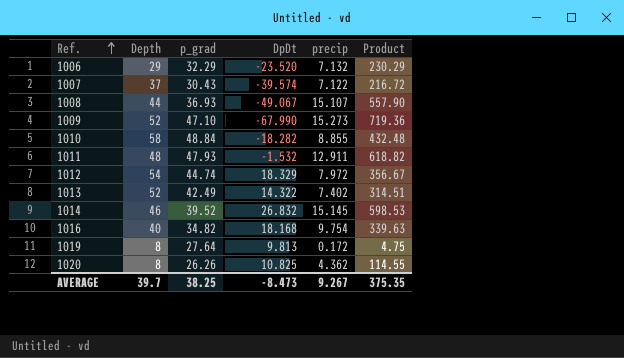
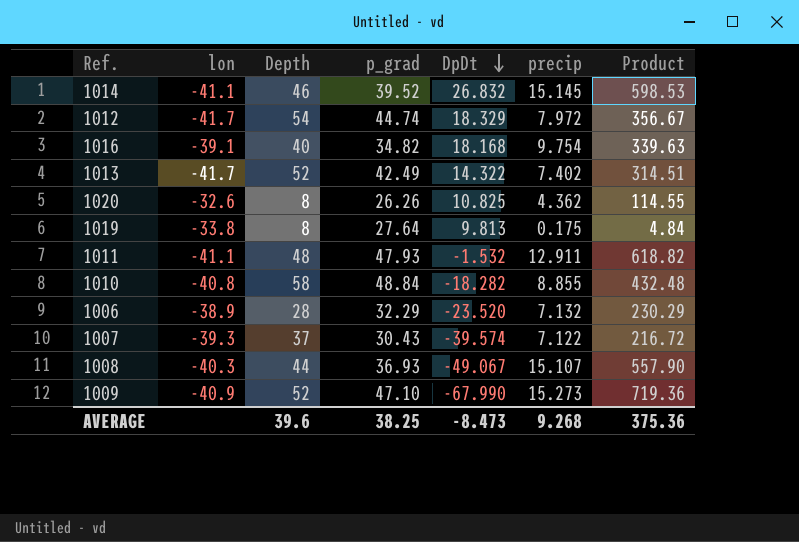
row order: Ref. ascending -> DpDt descending
column lon | position: none -> 2
1019 | precip: 0.172 -> 0.175
1019 | Product: 4.75 -> 4.84
1006 | Depth: 29 -> 28
AVERAGE | Depth: 39.7 -> 39.6
AVERAGE | precip: 9.267 -> 9.268
AVERAGE | Product: 375.35 -> 375.36

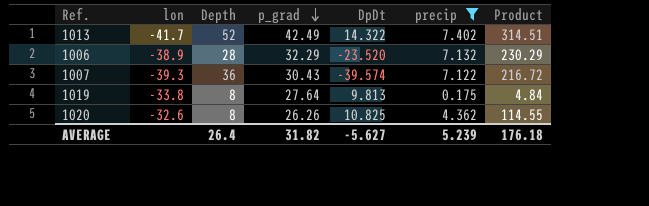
filter: none -> precip <= 7.402
row order: DpDt descending -> p_grad descending
1007 | Depth: 37 -> 36
AVERAGE | Depth: 39.6 -> 26.4
AVERAGE | p_grad: 38.25 -> 31.82
AVERAGE | DpDt: -8.473 -> -5.627
AVERAGE | precip: 9.268 -> 5.239
AVERAGE | Product: 375.36 -> 176.18

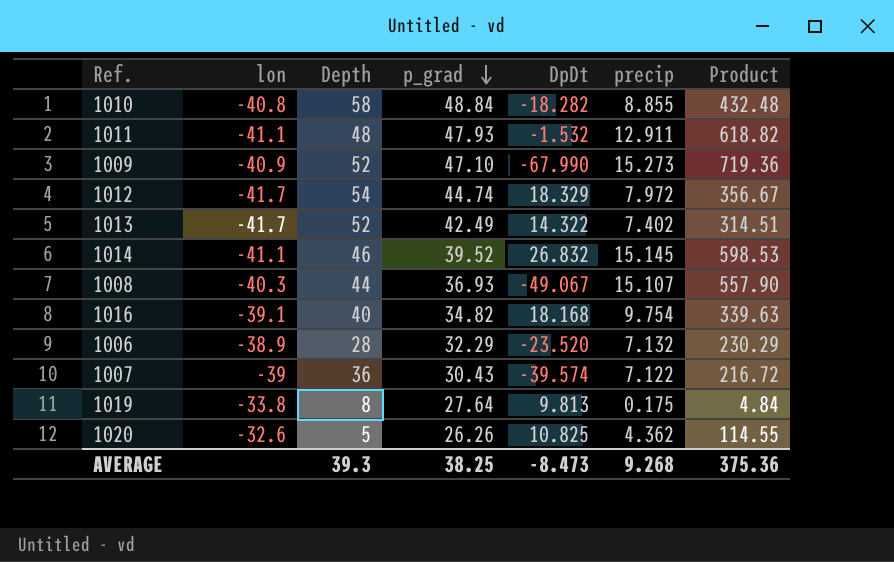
filter: precip <= 7.402 -> none
1007 | lon: -39.3 -> -39
1020 | Depth: 8 -> 5
AVERAGE | Depth: 26.4 -> 39.3
AVERAGE | p_grad: 31.82 -> 38.25
AVERAGE | DpDt: -5.627 -> -8.473
AVERAGE | precip: 5.239 -> 9.268
AVERAGE | Product: 176.18 -> 375.36

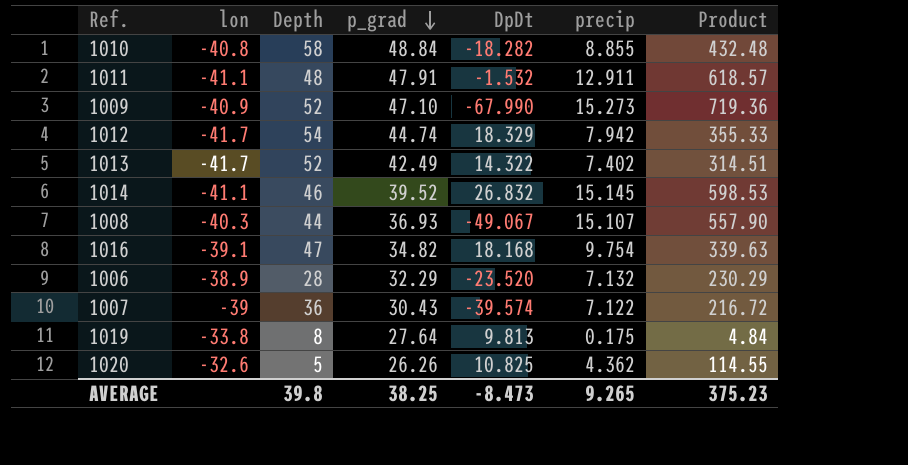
1011 | p_grad: 47.93 -> 47.91
1011 | Product: 618.82 -> 618.57
1012 | precip: 7.972 -> 7.942
1012 | Product: 356.67 -> 355.33
1016 | Depth: 40 -> 47
AVERAGE | Depth: 39.3 -> 39.8
AVERAGE | precip: 9.268 -> 9.265
AVERAGE | Product: 375.36 -> 375.23

